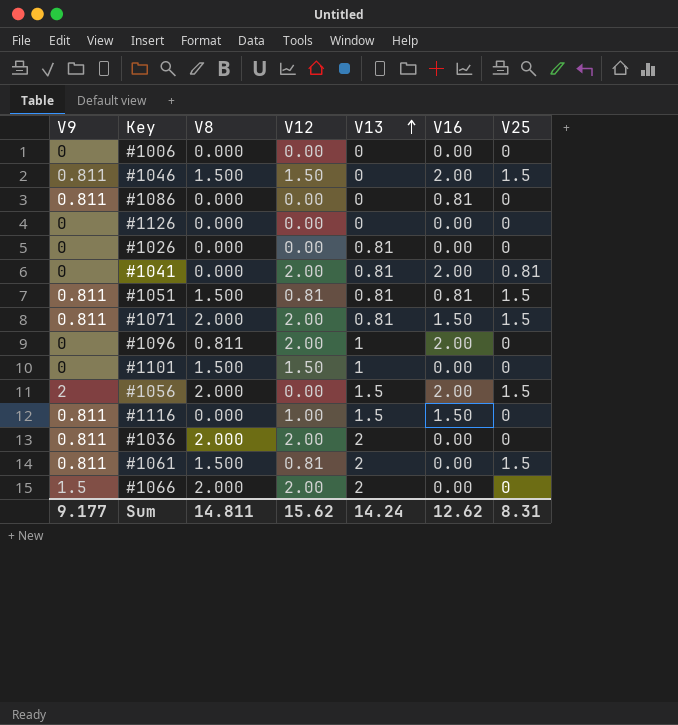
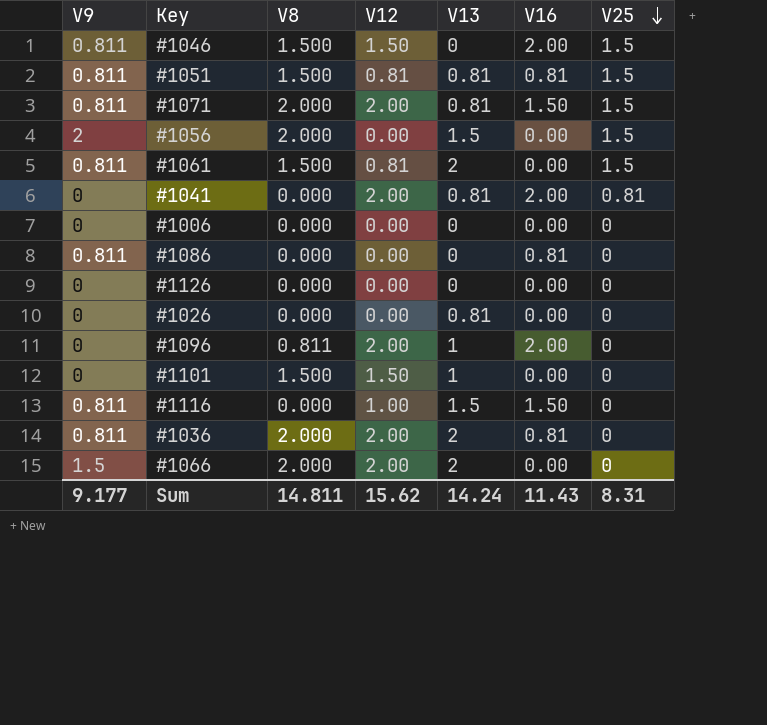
row order: V13 ascending -> V25 descending
#1056 | V16: 2.00 -> 0.00
#1036 | V16: 0.00 -> 0.81
Sum | V16: 12.62 -> 11.43

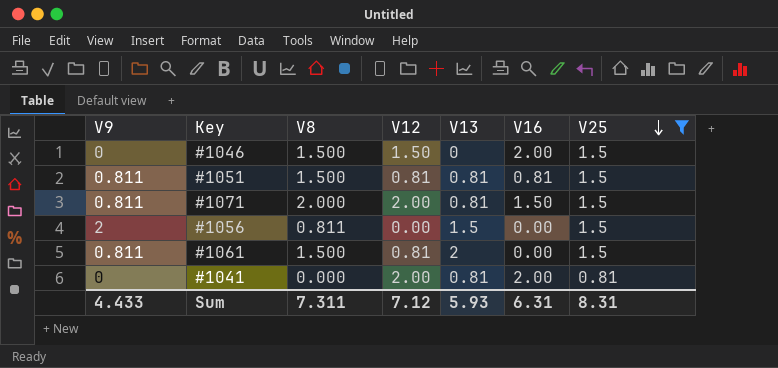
filter: none -> V25 != 0
#1046 | V9: 0.811 -> 0
#1056 | V8: 2.000 -> 0.811
Sum | V9: 9.177 -> 4.433
Sum | V8: 14.811 -> 7.311
Sum | V12: 15.62 -> 7.12
Sum | V13: 14.24 -> 5.93
Sum | V16: 11.43 -> 6.31

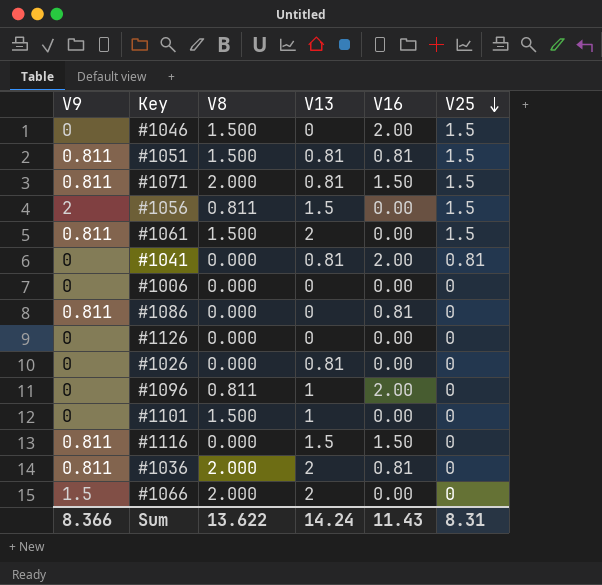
filter: V25 != 0 -> none
column V12 | position: 4 -> none
Sum | V9: 4.433 -> 8.366
Sum | V8: 7.311 -> 13.622
Sum | V13: 5.93 -> 14.24
Sum | V16: 6.31 -> 11.43

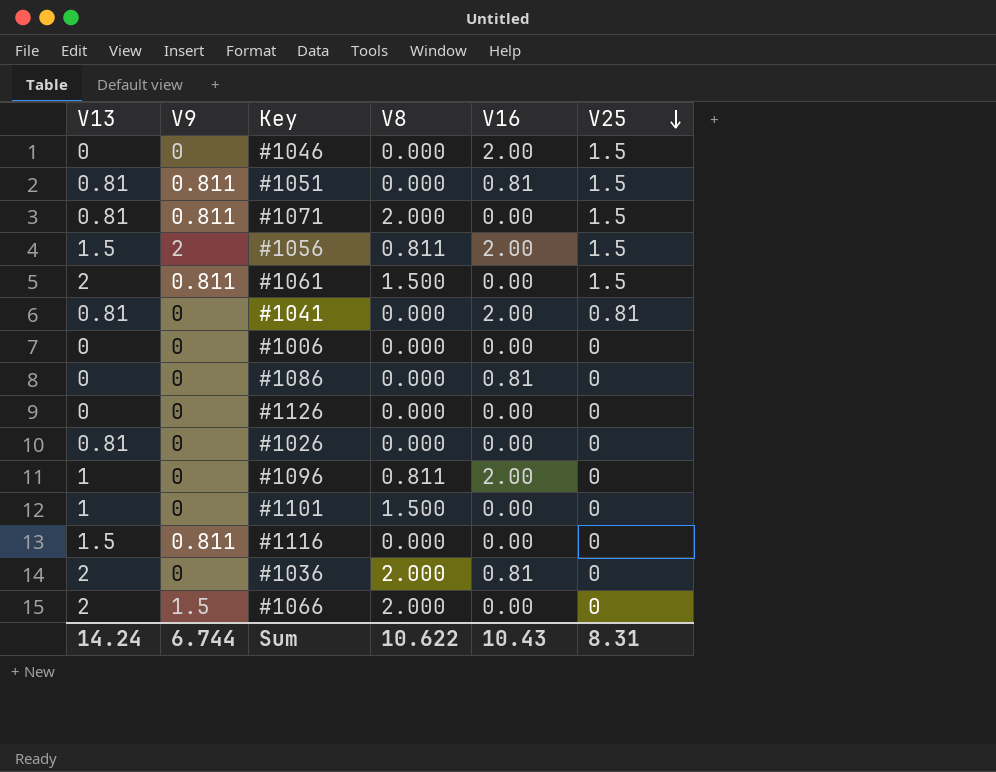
column V13 | position: 4 -> 1
#1046 | V8: 1.500 -> 0.000
#1051 | V8: 1.500 -> 0.000
#1071 | V16: 1.50 -> 0.00
#1056 | V16: 0.00 -> 2.00
#1086 | V9: 0.811 -> 0
#1116 | V16: 1.50 -> 0.00
#1036 | V9: 0.811 -> 0
Sum | V9: 8.366 -> 6.744
Sum | V8: 13.622 -> 10.622
Sum | V16: 11.43 -> 10.43

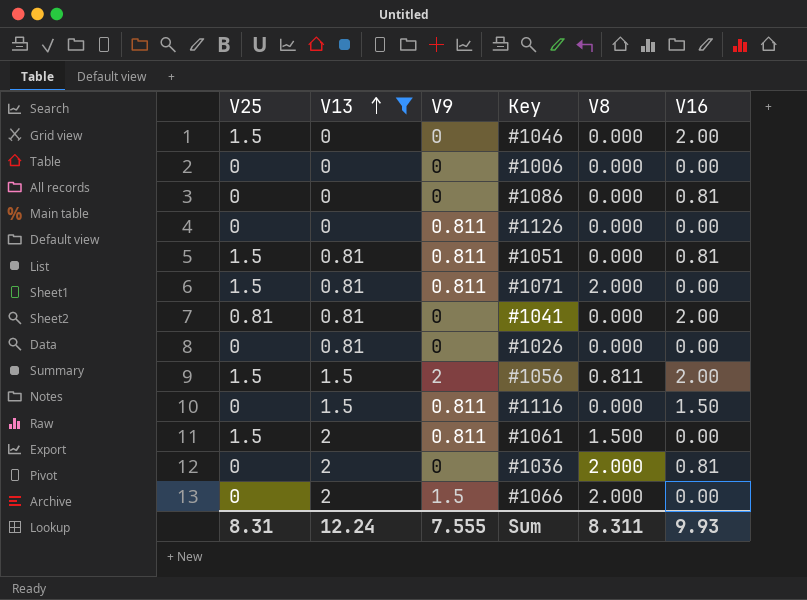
filter: none -> V13 != 1
row order: V25 descending -> V13 ascending
column V25 | position: 6 -> 1
#1126 | V9: 0 -> 0.811
#1116 | V16: 0.00 -> 1.50
Sum | V13: 14.24 -> 12.24
Sum | V9: 6.744 -> 7.555
Sum | V8: 10.622 -> 8.311
Sum | V16: 10.43 -> 9.93

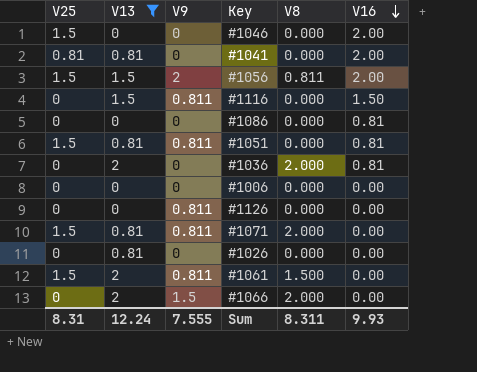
row order: V13 ascending -> V16 descending

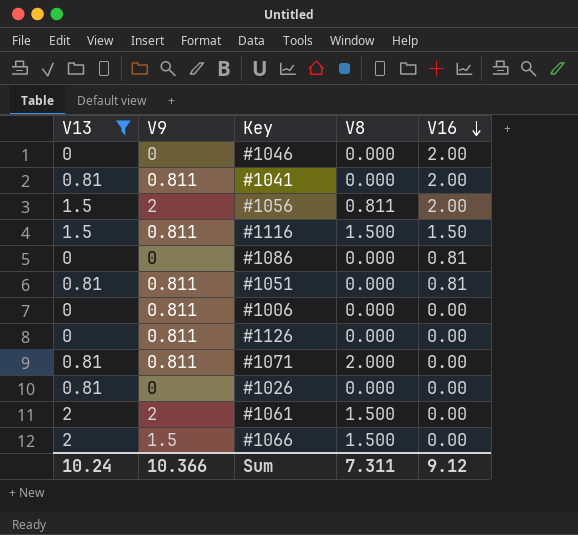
column V25 | position: 1 -> none
row #1036: 0 | 2 | 0 | 2.000 | 0.81 -> none
#1041 | V9: 0 -> 0.811
#1116 | V8: 0.000 -> 1.500
#1006 | V9: 0 -> 0.811
#1061 | V9: 0.811 -> 2
#1066 | V8: 2.000 -> 1.500
Sum | V13: 12.24 -> 10.24
Sum | V9: 7.555 -> 10.366
Sum | V8: 8.311 -> 7.311
Sum | V16: 9.93 -> 9.12

